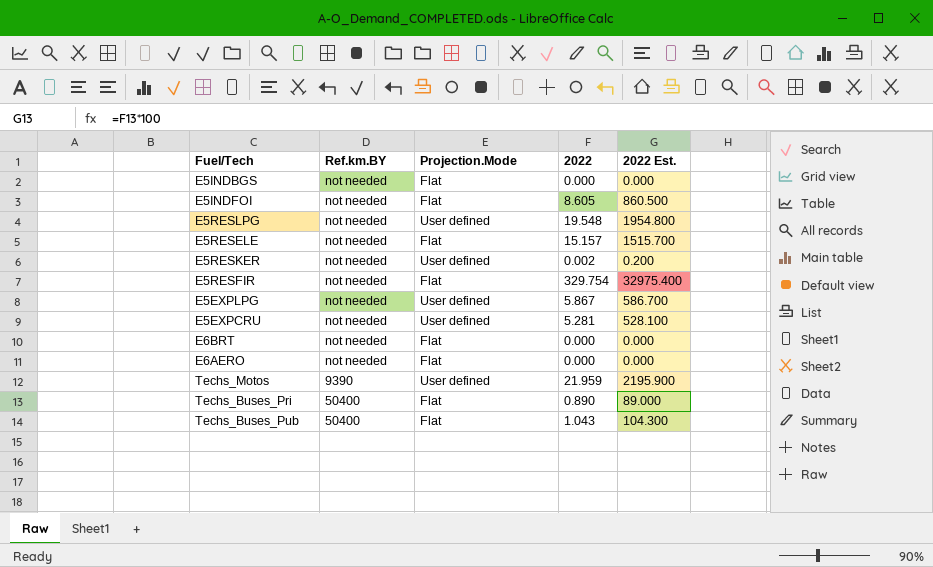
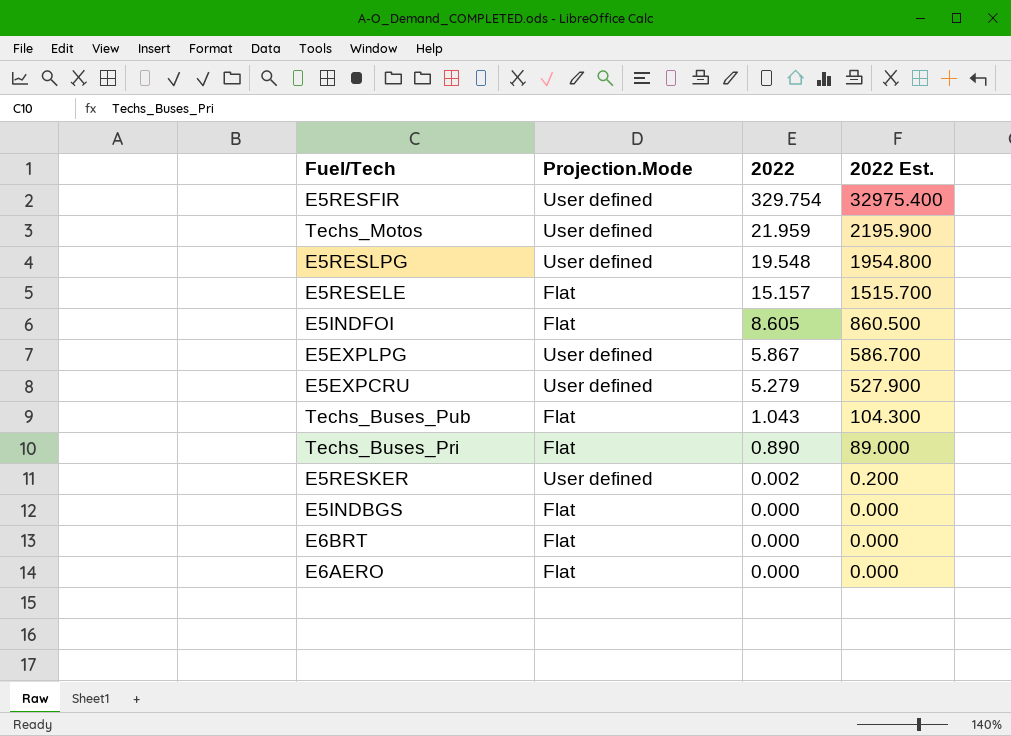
row order: none -> 2022 descending
column Ref.km.BY | position: 2 -> none
E5RESFIR | Projection.Mode: Flat -> User defined
E5EXPCRU | 2022: 5.281 -> 5.279
E5EXPCRU | 2022 Est.: 528.100 -> 527.900

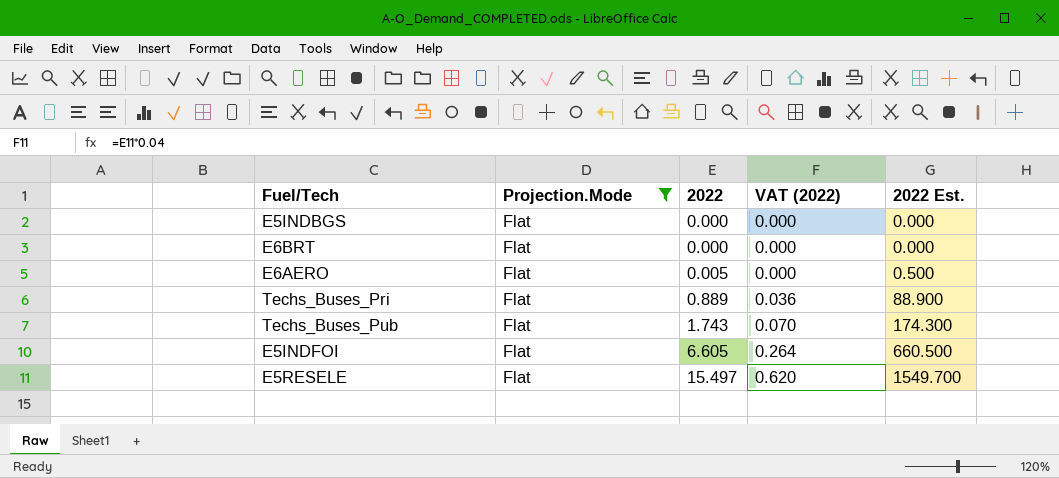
filter: none -> Projection.Mode = Flat
row order: 2022 descending -> 2022 ascending
column VAT (2022) | formula: none -> [2022] * 0.04
E6AERO | 2022: 0.000 -> 0.005
E6AERO | 2022 Est.: 0.000 -> 0.500
Techs_Buses_Pri | 2022: 0.890 -> 0.889
Techs_Buses_Pri | 2022 Est.: 89.000 -> 88.900
Techs_Buses_Pub | 2022: 1.043 -> 1.743
Techs_Buses_Pub | 2022 Est.: 104.300 -> 174.300
E5INDFOI | 2022: 8.605 -> 6.605
E5INDFOI | 2022 Est.: 860.500 -> 660.500
E5RESELE | 2022: 15.157 -> 15.497
E5RESELE | 2022 Est.: 1515.700 -> 1549.700

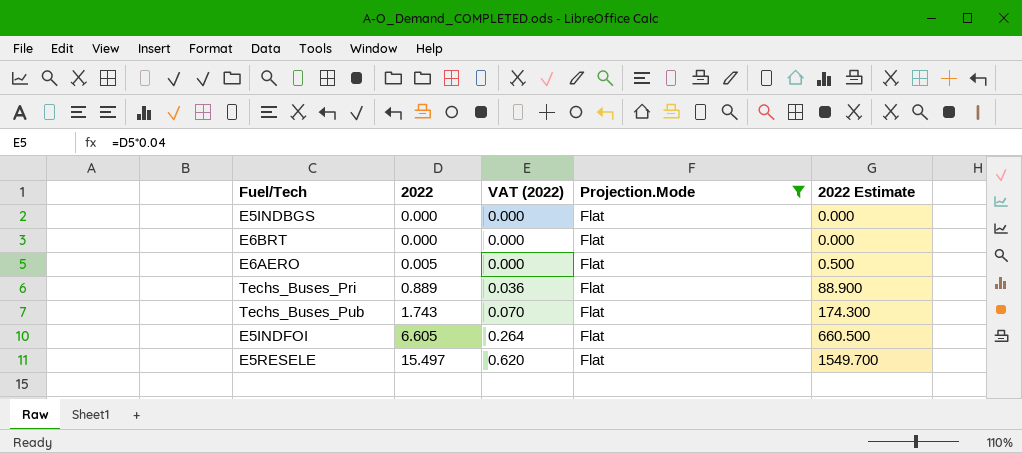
column Projection.Mode | position: 2 -> 4
column name: 2022 Est. -> 2022 Estimate

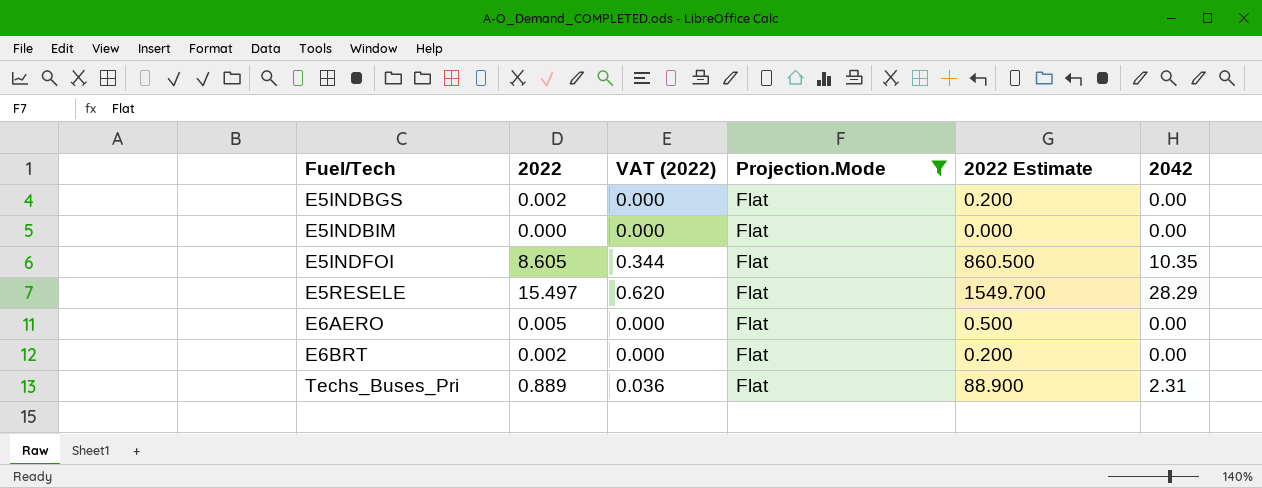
row order: 2022 ascending -> Fuel/Tech ascending
column 2042 | position: none -> 6
row Techs_Buses_Pub: 1.743 | 0.070 | Flat | 174.300 -> none
E5INDBGS | 2022: 0.000 -> 0.002
E5INDBGS | 2022 Estimate: 0.000 -> 0.200
row E5INDBIM: none -> 0.000 | 0.000 | Flat | 0.000 | 0.00
E5INDFOI | 2022: 6.605 -> 8.605
E5INDFOI | VAT (2022): 0.264 -> 0.344
E5INDFOI | 2022 Estimate: 660.500 -> 860.500
E6BRT | 2022: 0.000 -> 0.002
E6BRT | 2022 Estimate: 0.000 -> 0.200

